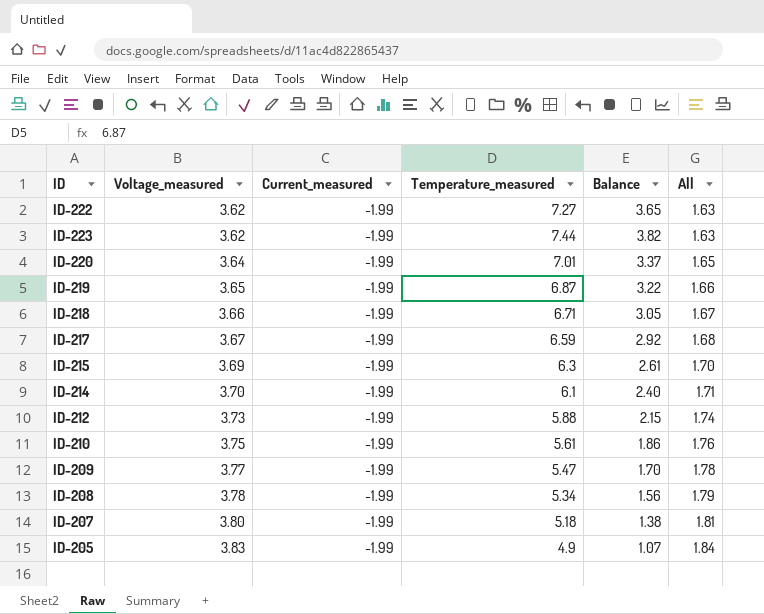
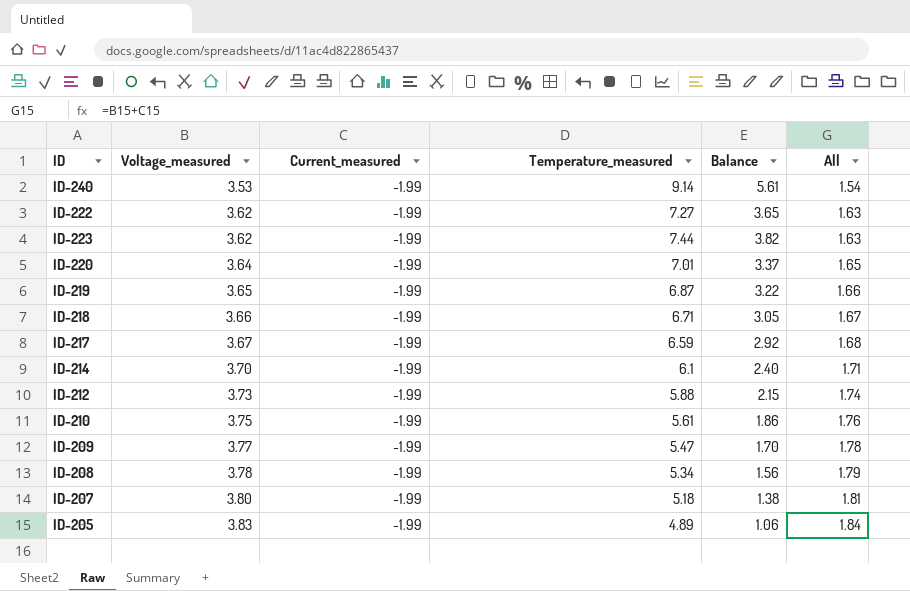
row ID-215: 3.69 | -1.99 | 6.3 | 2.61 | 1.70 -> none
row ID-240: none -> 3.53 | -1.99 | 9.14 | 5.61 | 1.54
ID-205 | Temperature_measured: 4.9 -> 4.89
ID-205 | Balance: 1.07 -> 1.06

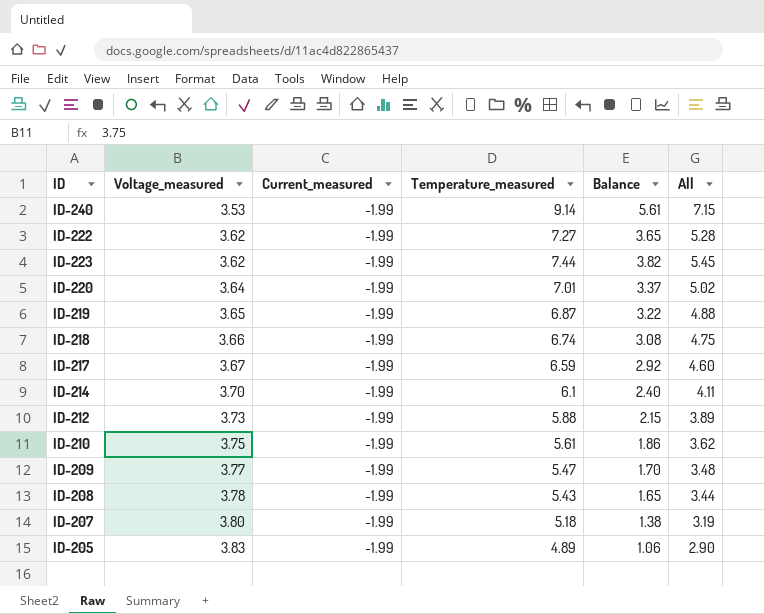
column All | formula: [Voltage_measured] + [Current_measured] -> [Current_measured] + [Temperature_measured]
ID-218 | Temperature_measured: 6.71 -> 6.74
ID-218 | Balance: 3.05 -> 3.08
ID-208 | Temperature_measured: 5.34 -> 5.43
ID-208 | Balance: 1.56 -> 1.65

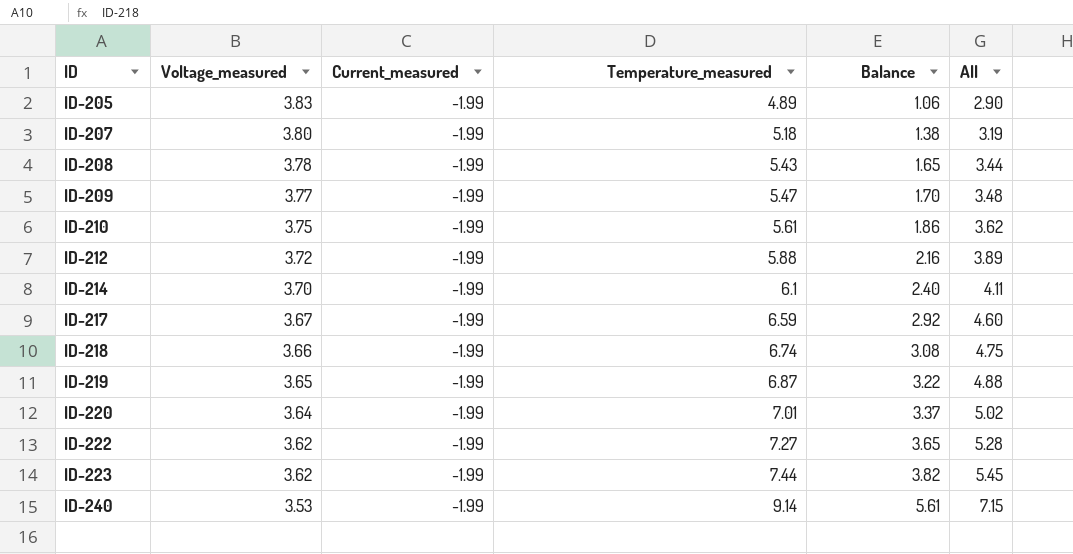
row order: Voltage_measured ascending -> ID ascending
ID-212 | Voltage_measured: 3.73 -> 3.72
ID-212 | Balance: 2.15 -> 2.16

